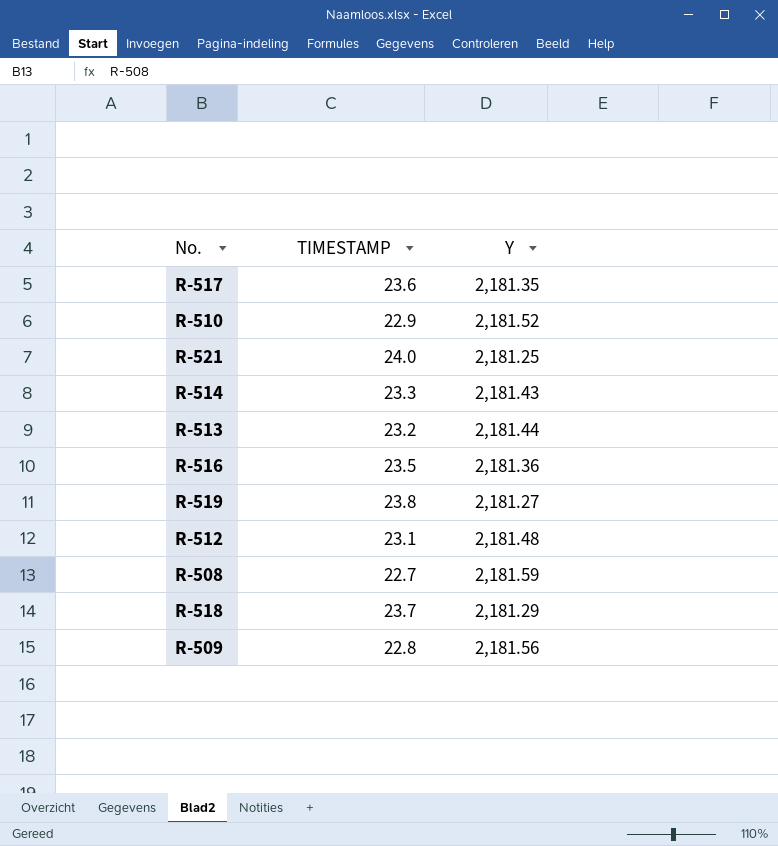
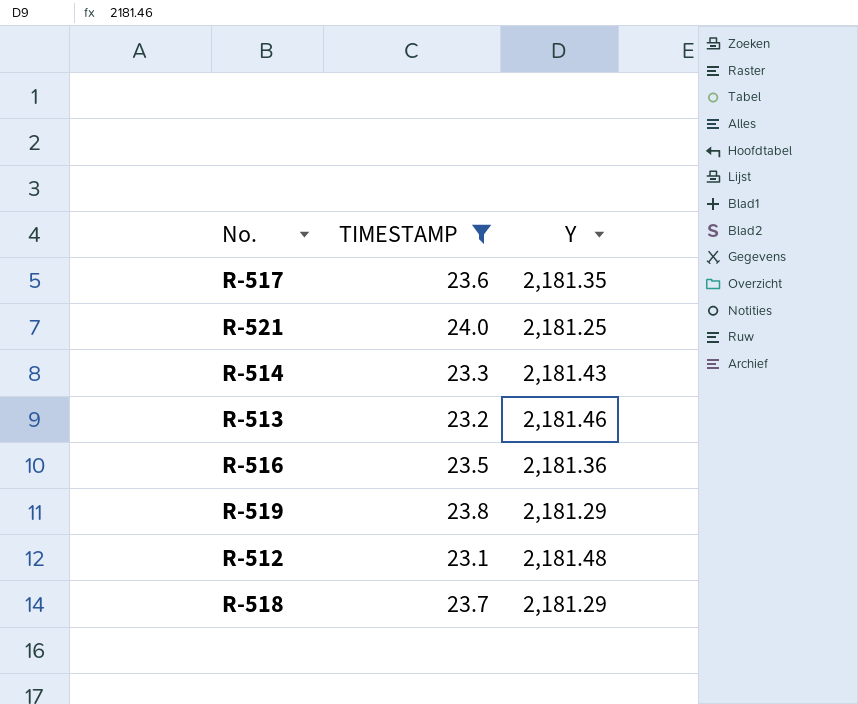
filter: none -> TIMESTAMP >= 23.1
R-513 | Y: 2,181.44 -> 2,181.46
R-519 | Y: 2,181.27 -> 2,181.29

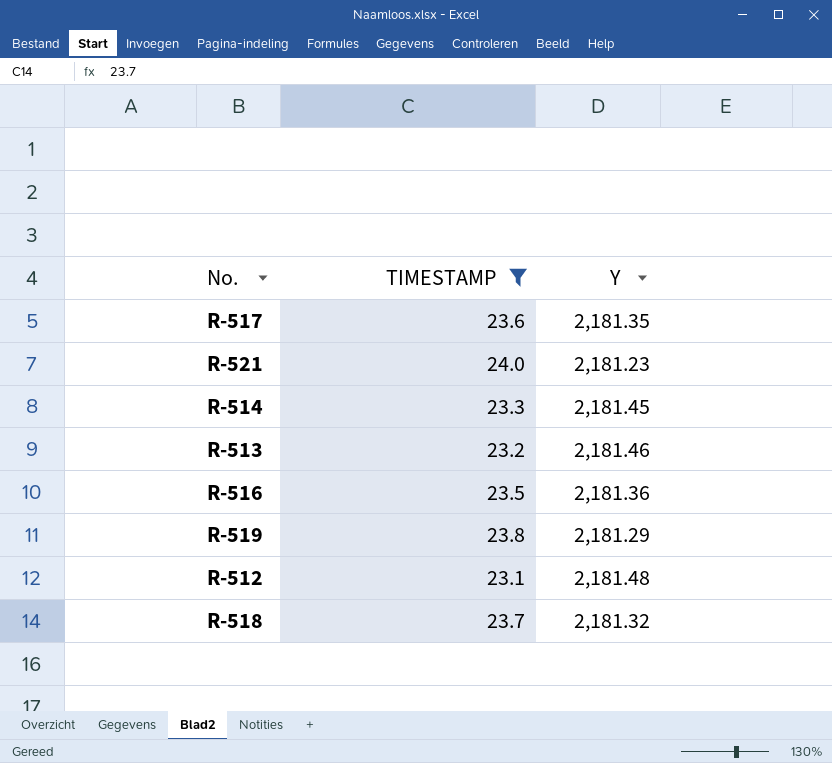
R-521 | Y: 2,181.25 -> 2,181.23
R-514 | Y: 2,181.43 -> 2,181.45
R-518 | Y: 2,181.29 -> 2,181.32

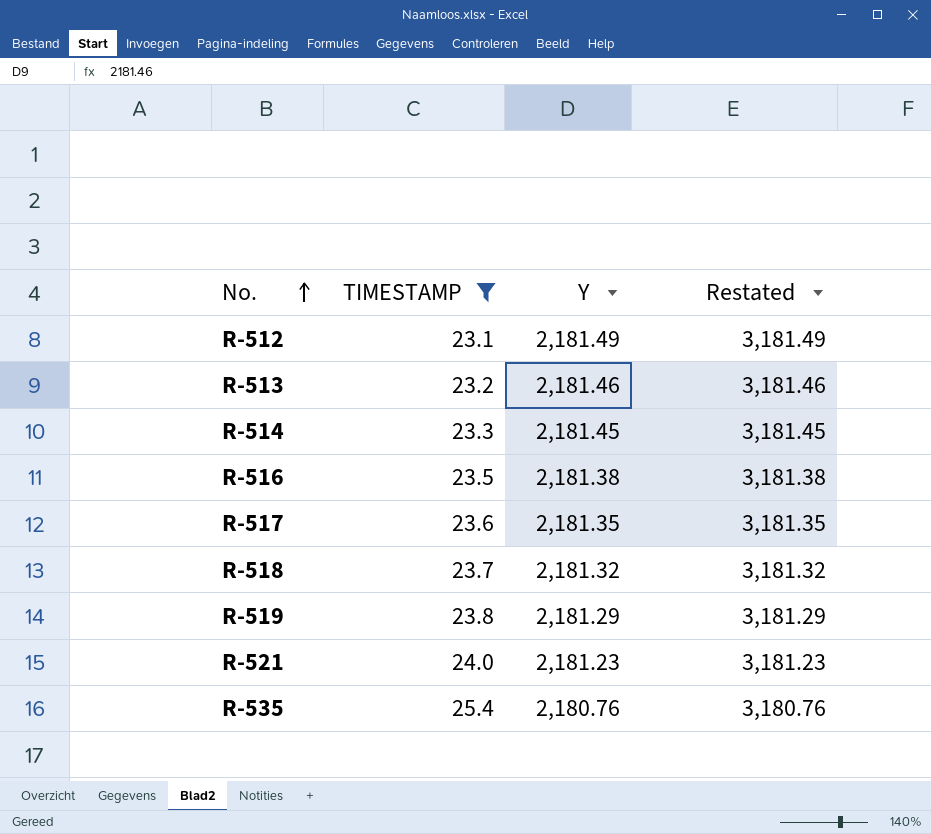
row order: none -> No. ascending
column Restated | formula: none -> [Y] + 1000
R-512 | Y: 2,181.48 -> 2,181.49
R-516 | Y: 2,181.36 -> 2,181.38
row R-535: none -> 25.4 | 2,180.76 | 3,180.76

